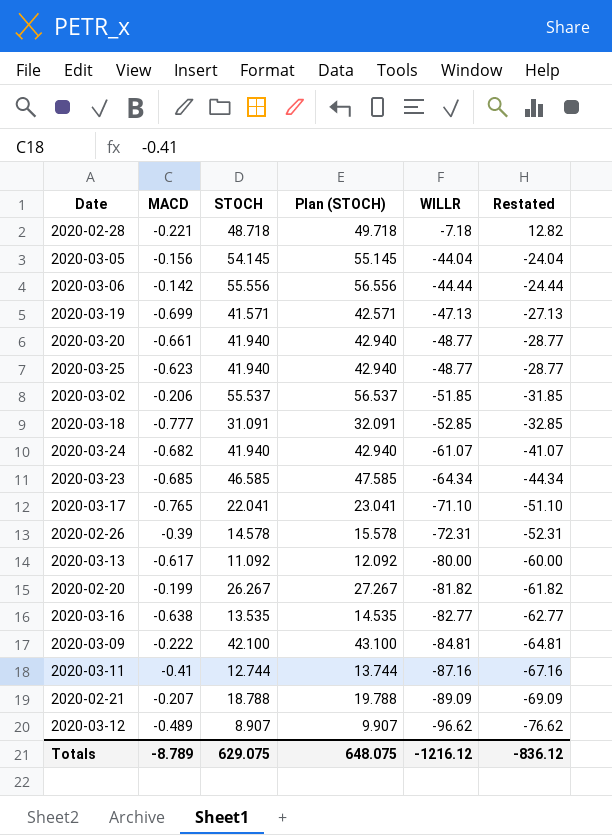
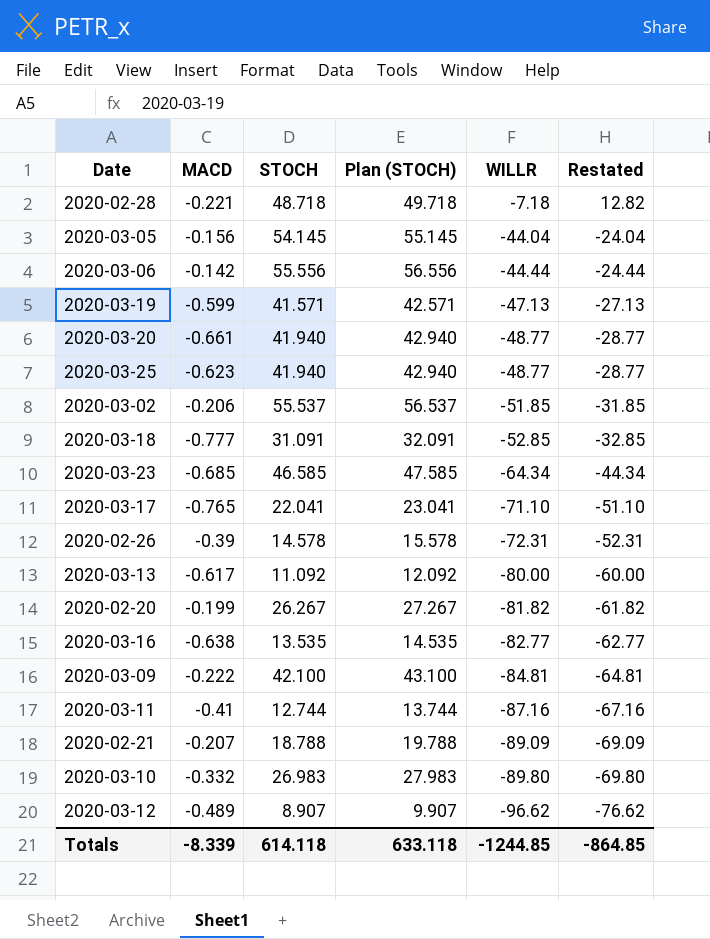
row 2020-03-24: -0.682 | 41.940 | 42.940 | -61.07 | -41.07 -> none
2020-03-19 | MACD: -0.699 -> -0.599
row 2020-03-10: none -> -0.332 | 26.983 | 27.983 | -89.80 | -69.80
Totals | MACD: -8.789 -> -8.339
Totals | STOCH: 629.075 -> 614.118
Totals | Plan (STOCH): 648.075 -> 633.118
Totals | WILLR: -1216.12 -> -1244.85
Totals | Restated: -836.12 -> -864.85

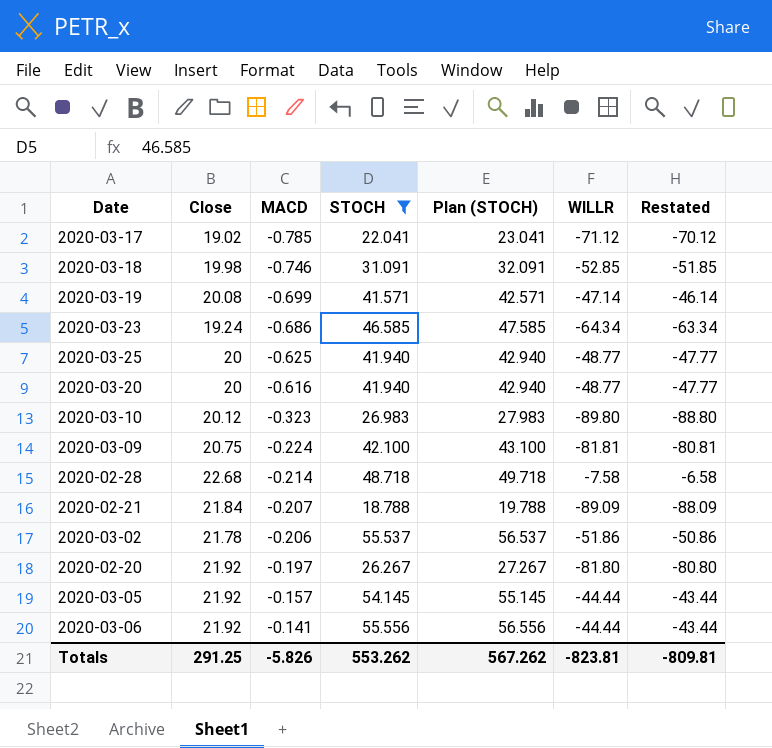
filter: none -> STOCH >= 18.788
row order: WILLR descending -> MACD ascending
column Close | position: none -> 2
column Restated | formula: [WILLR] + 20 -> [WILLR] + 1
2020-03-17 | MACD: -0.765 -> -0.785
2020-03-17 | WILLR: -71.10 -> -71.12
2020-03-18 | MACD: -0.777 -> -0.746
2020-03-19 | MACD: -0.599 -> -0.699
2020-03-19 | WILLR: -47.13 -> -47.14
2020-03-23 | MACD: -0.685 -> -0.686
2020-03-25 | MACD: -0.623 -> -0.625
2020-03-20 | MACD: -0.661 -> -0.616
2020-03-10 | MACD: -0.332 -> -0.323
2020-03-09 | MACD: -0.222 -> -0.224
2020-03-09 | WILLR: -84.81 -> -81.81
2020-02-28 | MACD: -0.221 -> -0.214
2020-02-28 | WILLR: -7.18 -> -7.58
2020-03-02 | WILLR: -51.85 -> -51.86
2020-02-20 | MACD: -0.199 -> -0.197
2020-02-20 | WILLR: -81.82 -> -81.80
2020-03-05 | MACD: -0.156 -> -0.157
2020-03-05 | WILLR: -44.04 -> -44.44
2020-03-06 | MACD: -0.142 -> -0.141
Totals | MACD: -8.339 -> -5.826
Totals | STOCH: 614.118 -> 553.262
Totals | Plan (STOCH): 633.118 -> 567.262
Totals | WILLR: -1244.85 -> -823.81
Totals | Restated: -864.85 -> -809.81

